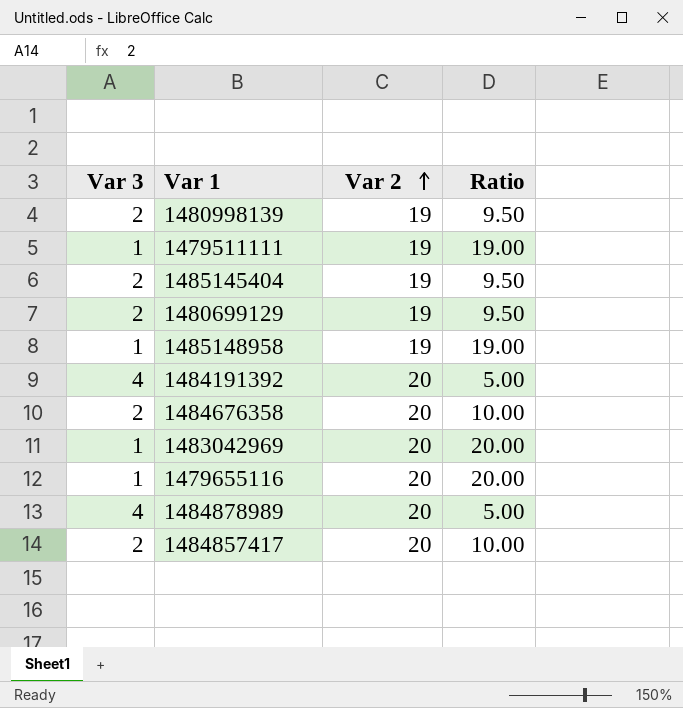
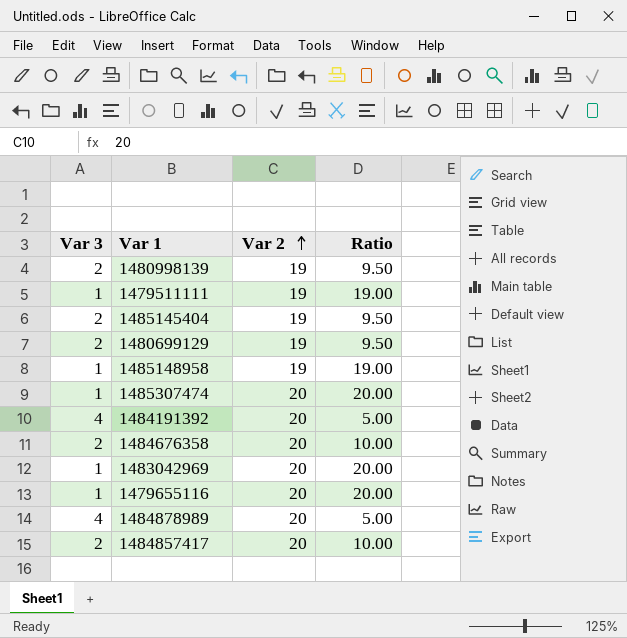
row 1485307474: none -> 1 | 20 | 20.00

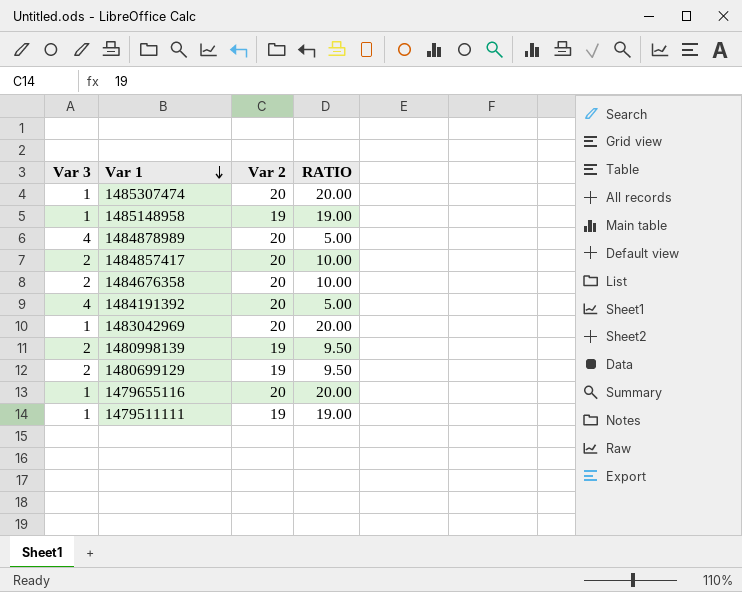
row order: Var 2 ascending -> Var 1 descending
column name: Ratio -> RATIO
row 1485145404: 2 | 19 | 9.50 -> none

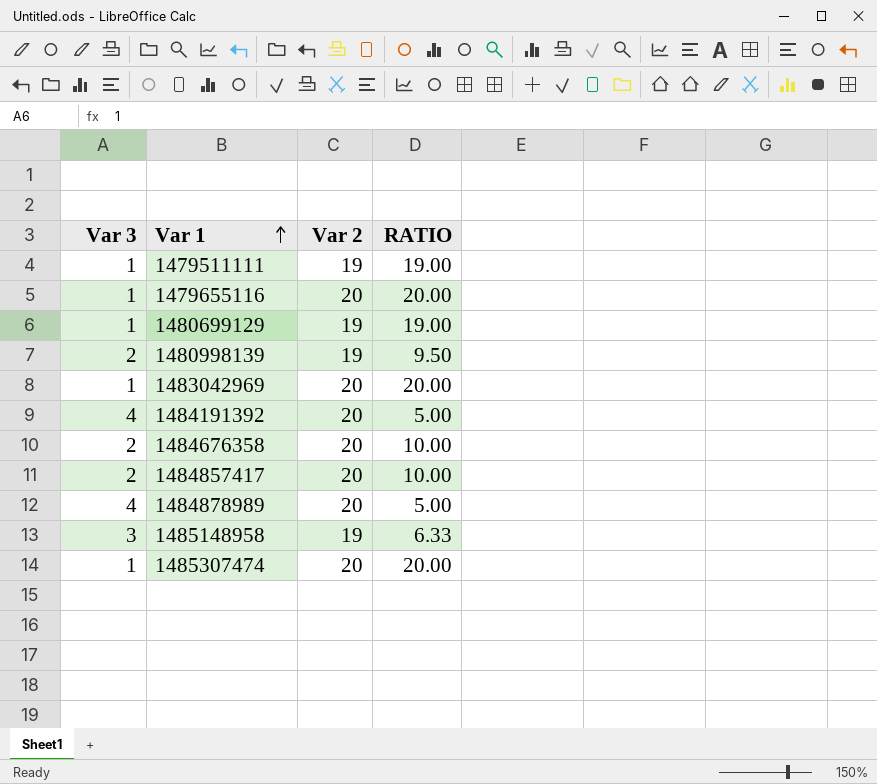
row order: Var 1 descending -> Var 1 ascending
1480699129 | Var 3: 2 -> 1
1480699129 | RATIO: 9.50 -> 19.00
1485148958 | Var 3: 1 -> 3
1485148958 | RATIO: 19.00 -> 6.33

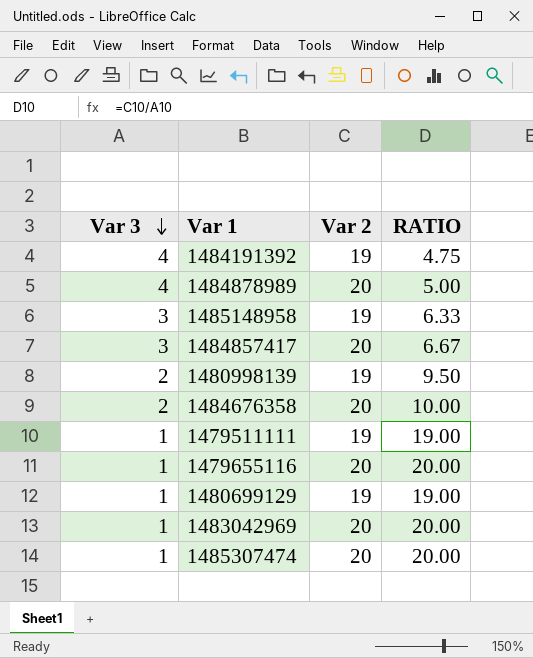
row order: Var 1 ascending -> Var 3 descending
1484191392 | Var 2: 20 -> 19
1484191392 | RATIO: 5.00 -> 4.75
1484857417 | Var 3: 2 -> 3
1484857417 | RATIO: 10.00 -> 6.67

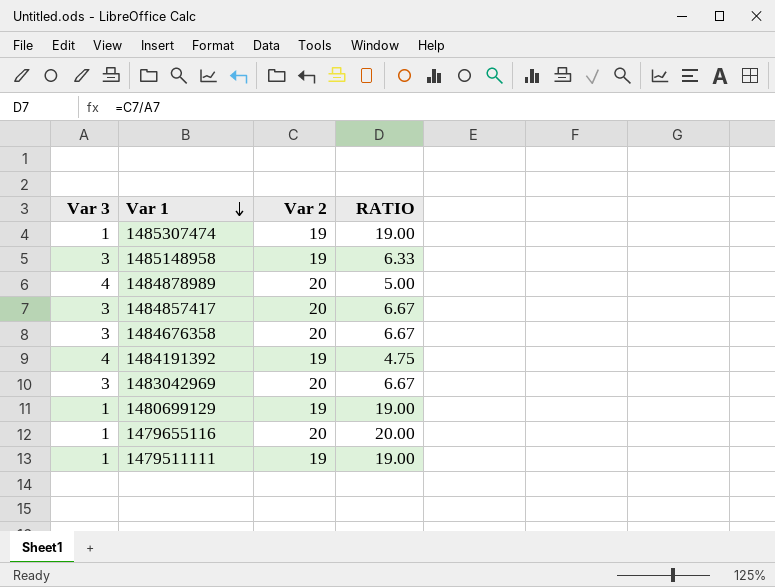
row order: Var 3 descending -> Var 1 descending
row 1480998139: 2 | 19 | 9.50 -> none
1485307474 | Var 2: 20 -> 19
1485307474 | RATIO: 20.00 -> 19.00
1484676358 | Var 3: 2 -> 3
1484676358 | RATIO: 10.00 -> 6.67
1483042969 | Var 3: 1 -> 3
1483042969 | RATIO: 20.00 -> 6.67

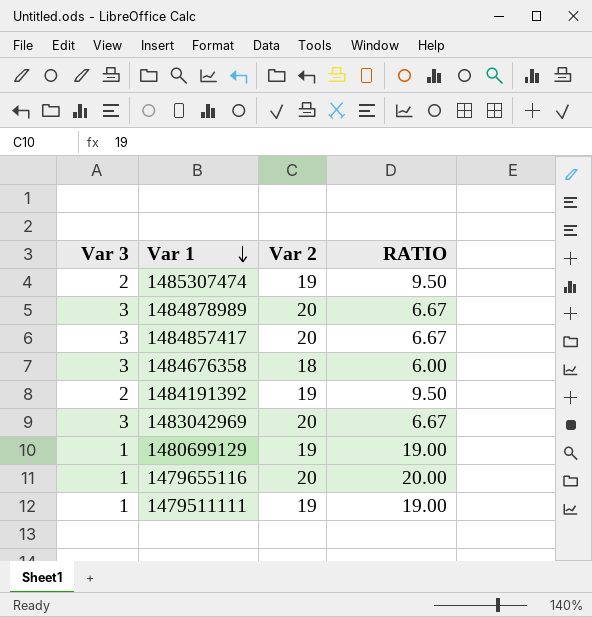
row 1485148958: 3 | 19 | 6.33 -> none
1485307474 | Var 3: 1 -> 2
1485307474 | RATIO: 19.00 -> 9.50
1484878989 | Var 3: 4 -> 3
1484878989 | RATIO: 5.00 -> 6.67
1484676358 | Var 2: 20 -> 18
1484676358 | RATIO: 6.67 -> 6.00
1484191392 | Var 3: 4 -> 2
1484191392 | RATIO: 4.75 -> 9.50

